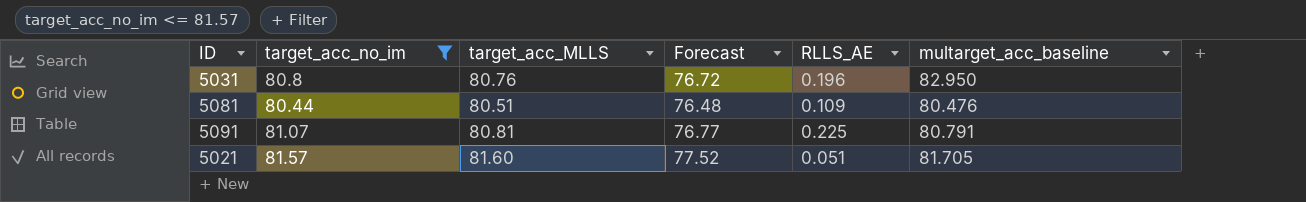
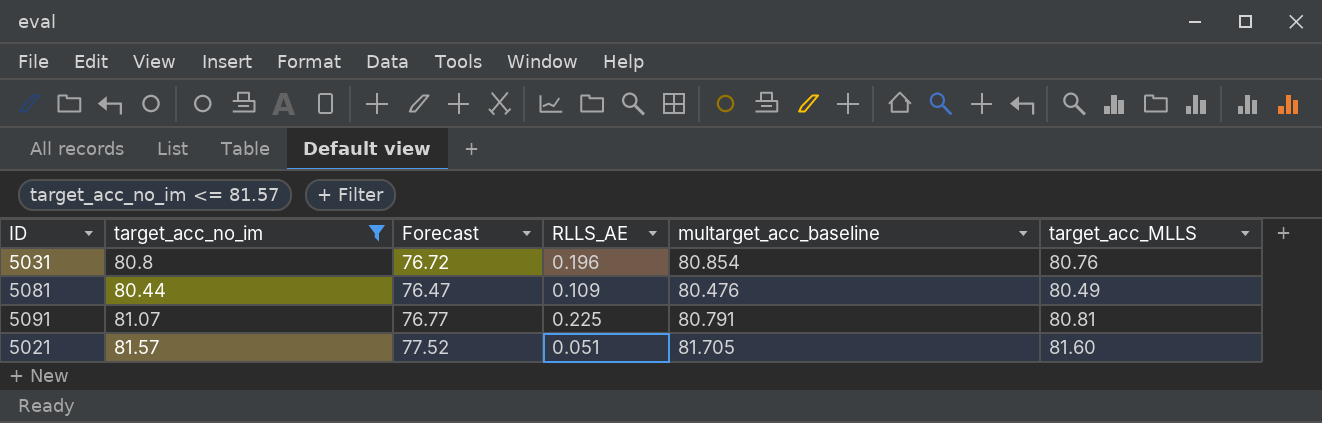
column target_acc_MLLS | position: 3 -> 6
5031 | multarget_acc_baseline: 82.950 -> 80.854
5081 | Forecast: 76.48 -> 76.47
5081 | target_acc_MLLS: 80.51 -> 80.49

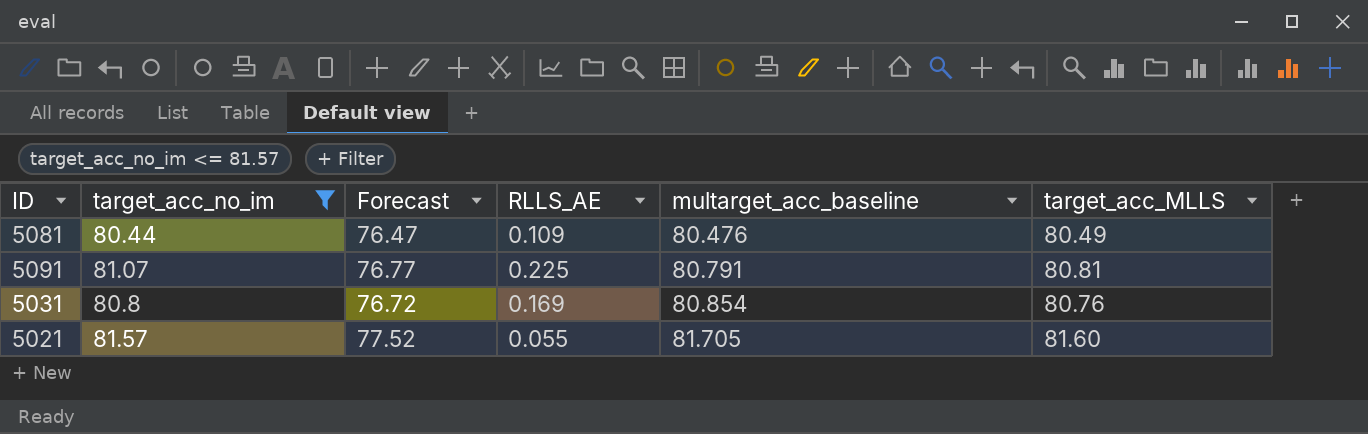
row order: none -> multarget_acc_baseline ascending
5031 | RLLS_AE: 0.196 -> 0.169
5021 | RLLS_AE: 0.051 -> 0.055

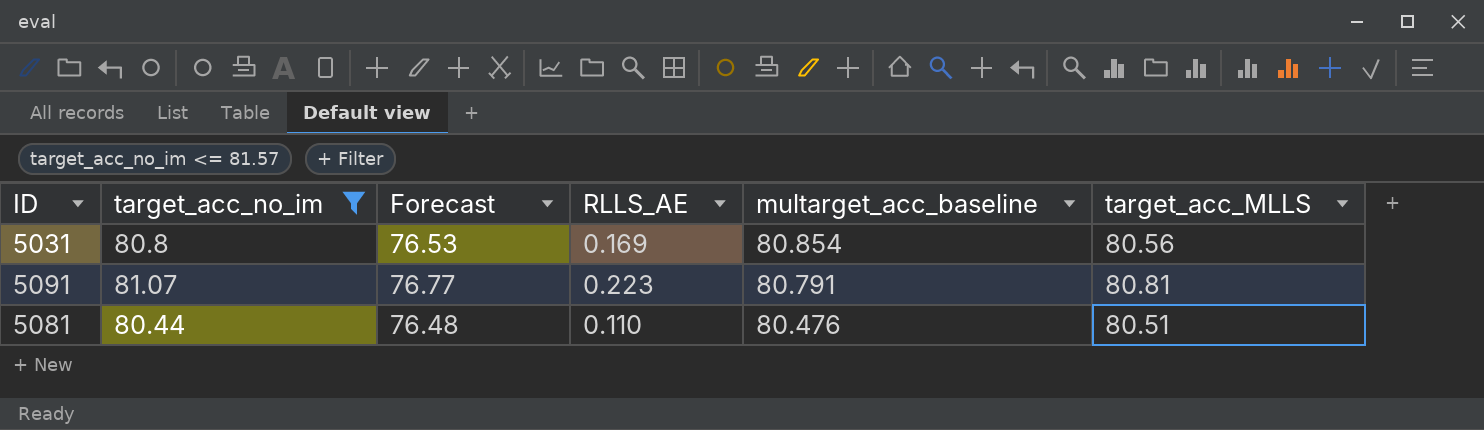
row order: multarget_acc_baseline ascending -> multarget_acc_baseline descending
row 5021: 81.57 | 77.52 | 0.055 | 81.705 | 81.60 -> none
5031 | Forecast: 76.72 -> 76.53
5031 | target_acc_MLLS: 80.76 -> 80.56
5091 | RLLS_AE: 0.225 -> 0.223
5081 | Forecast: 76.47 -> 76.48
5081 | RLLS_AE: 0.109 -> 0.110
5081 | target_acc_MLLS: 80.49 -> 80.51

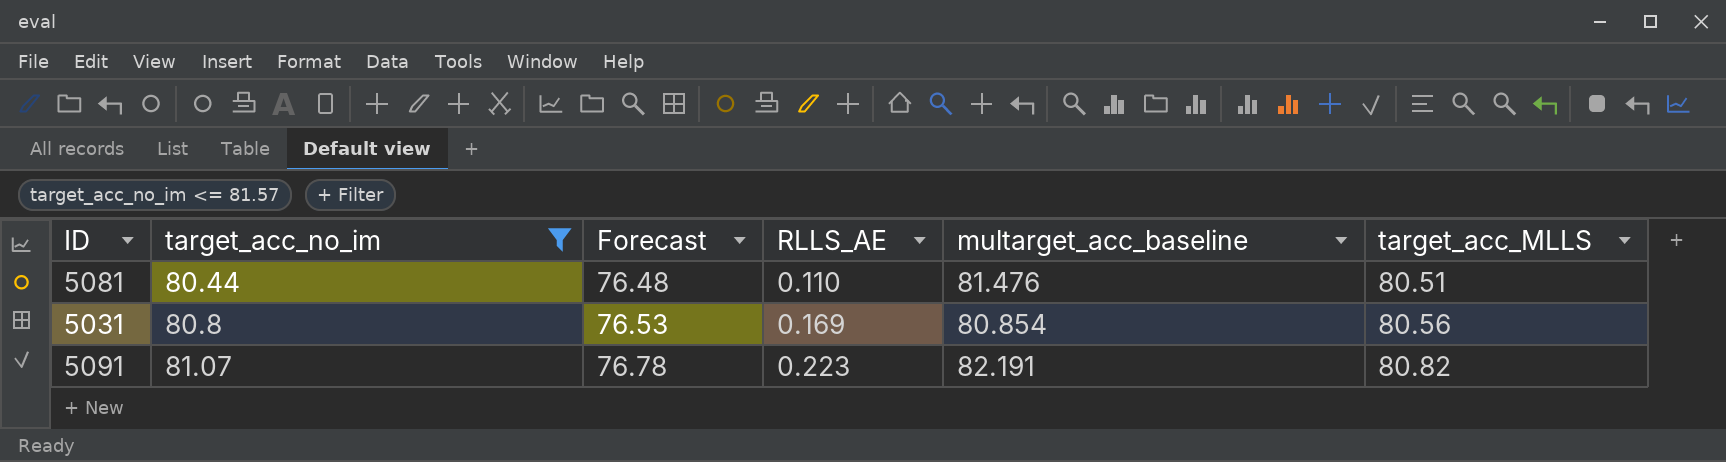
row order: multarget_acc_baseline descending -> target_acc_no_im ascending
5081 | multarget_acc_baseline: 80.476 -> 81.476
5091 | Forecast: 76.77 -> 76.78
5091 | multarget_acc_baseline: 80.791 -> 82.191
5091 | target_acc_MLLS: 80.81 -> 80.82

